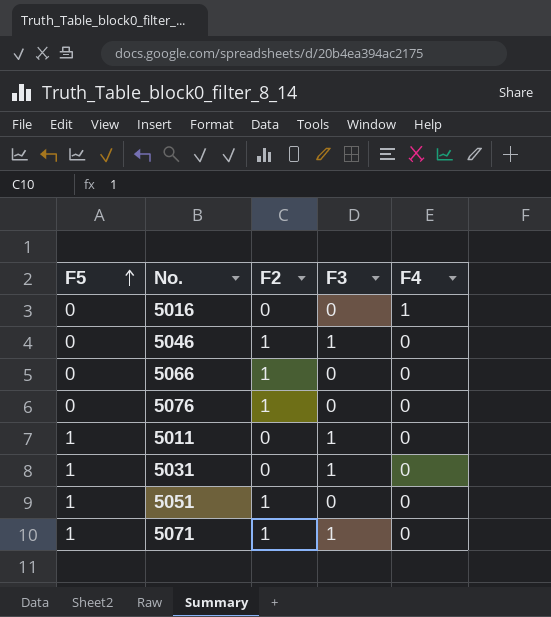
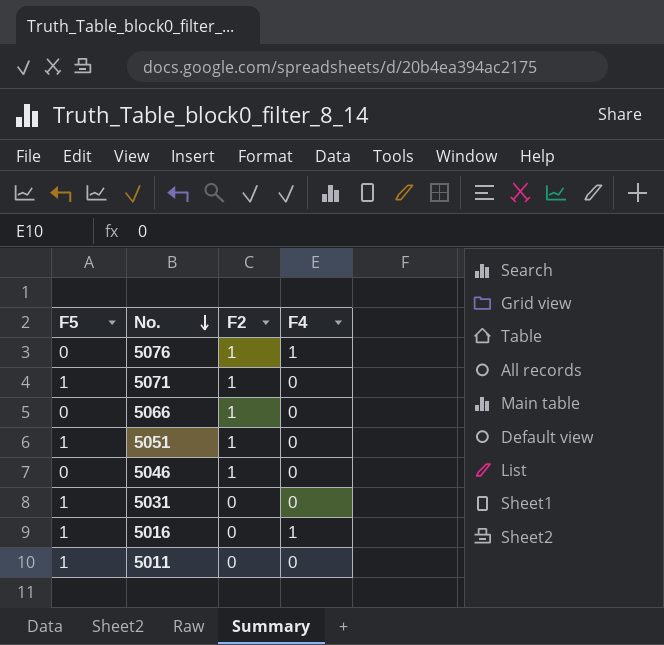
row order: F5 ascending -> No. descending
column F3 | position: 4 -> none
5076 | F4: 0 -> 1
5016 | F5: 0 -> 1

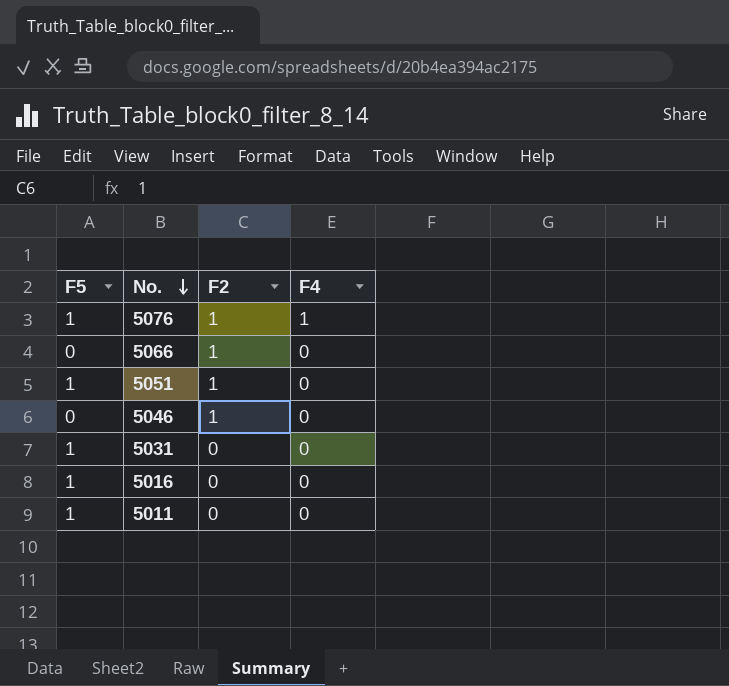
row 5071: 1 | 1 | 0 -> none
5076 | F5: 0 -> 1
5016 | F4: 1 -> 0

